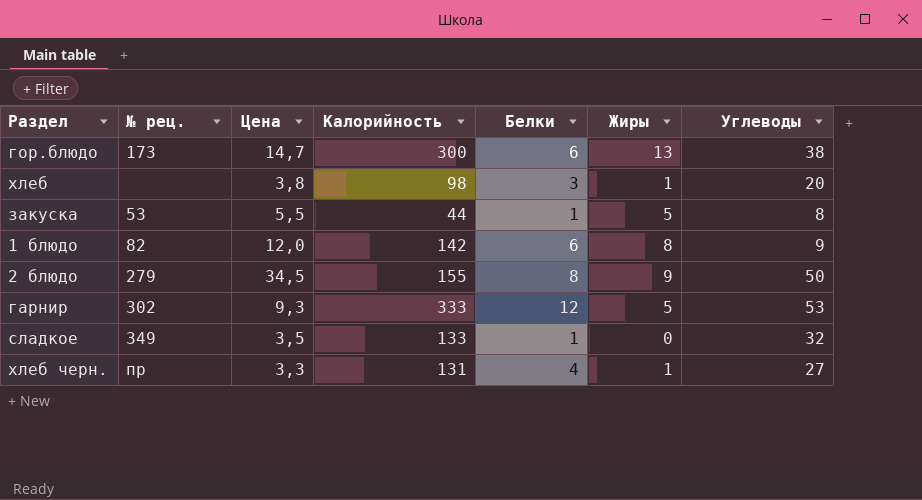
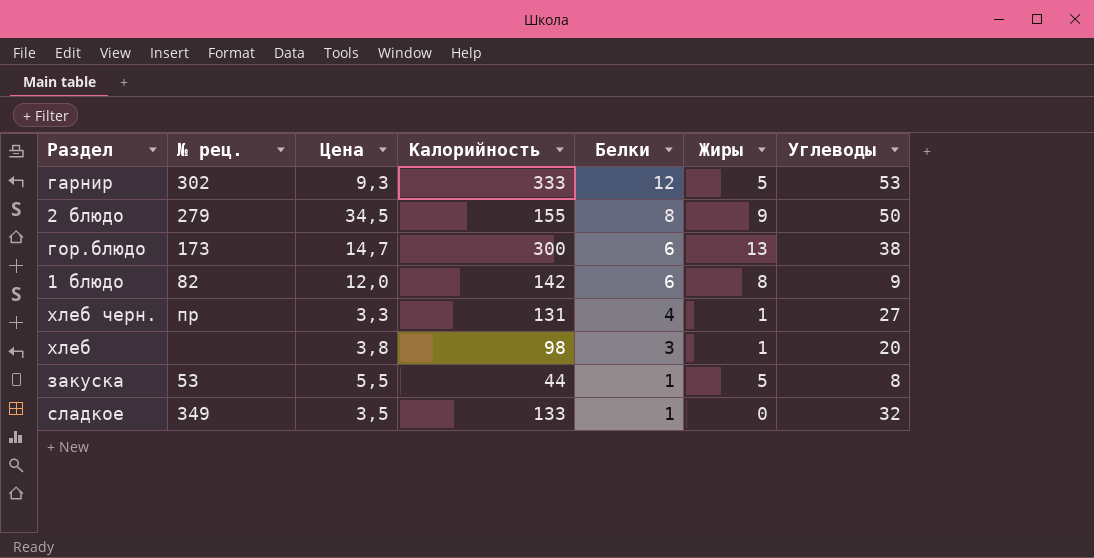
row order: none -> Белки descending

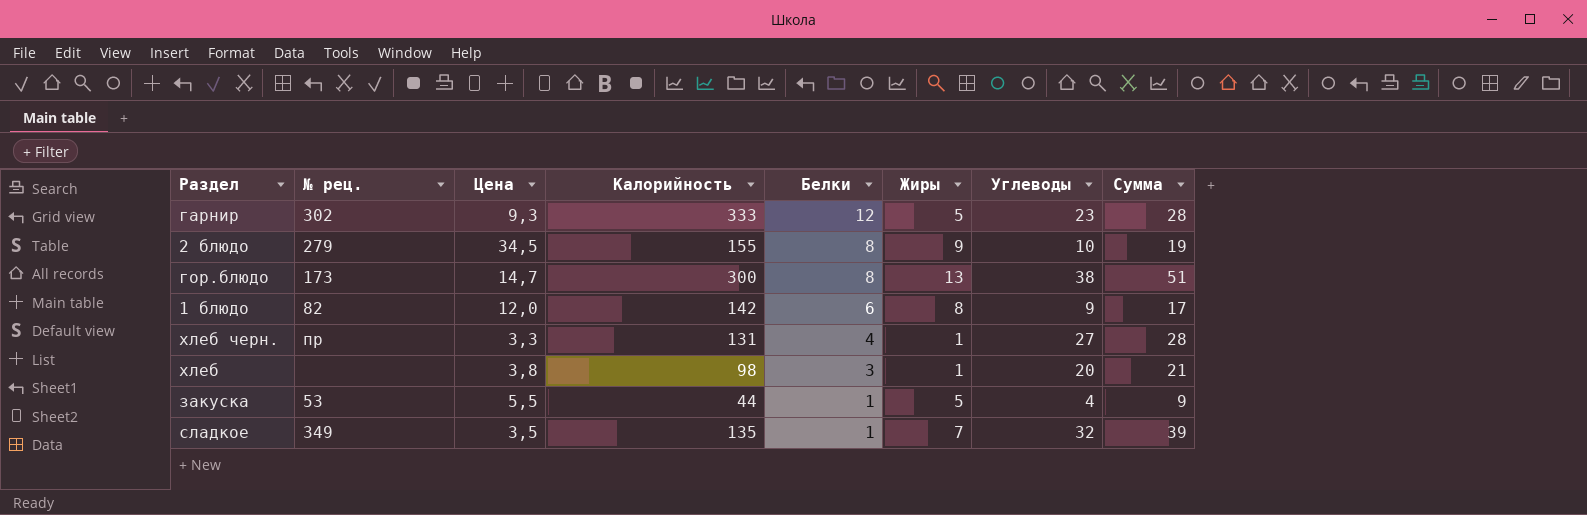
column Сумма | formula: none -> [Жиры] + [Углеводы]
гарнир | Углеводы: 53 -> 23
2 блюдо | Углеводы: 50 -> 10
гор.блюдо | Белки: 6 -> 8
закуска | Углеводы: 8 -> 4
сладкое | Калорийность: 133 -> 135
сладкое | Жиры: 0 -> 7

